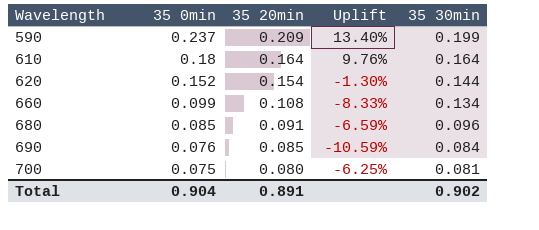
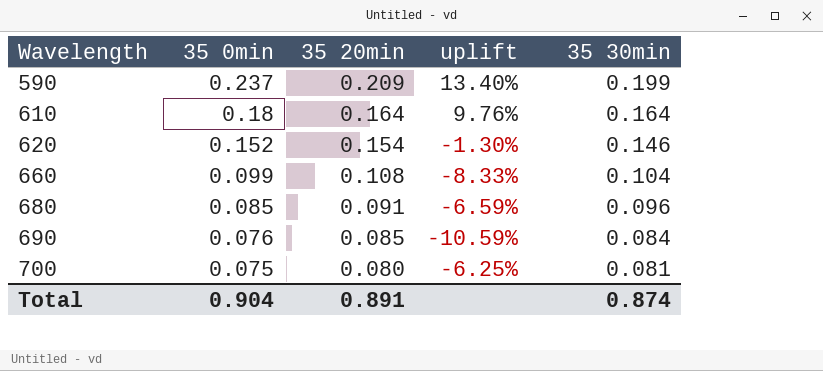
column name: Uplift -> uplift
620 | 35 30min: 0.144 -> 0.146
660 | 35 30min: 0.134 -> 0.104
Total | 35 30min: 0.902 -> 0.874

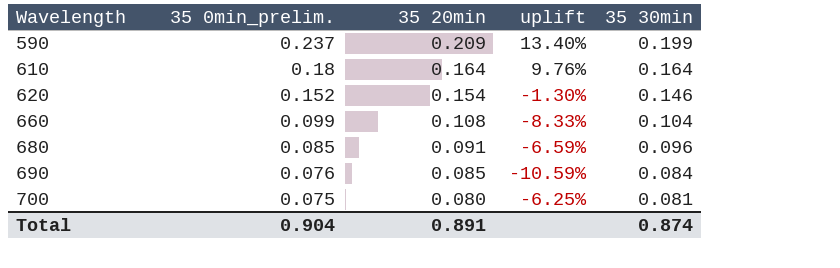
column name: 35 0min -> 35 0min_prelim.

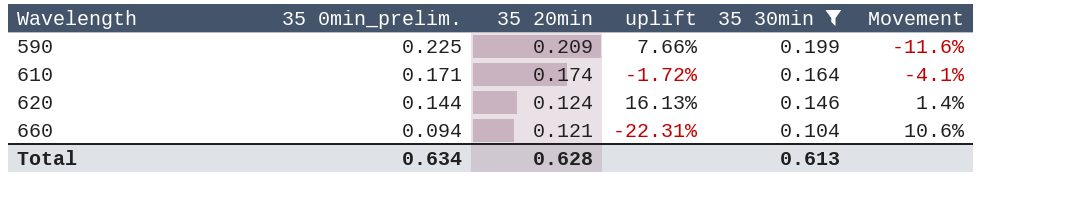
filter: none -> 35 30min >= 0.104
column Movement | formula: none -> ([35 30min] - [35 0min_prelim.]) / [35 0min_prelim.]
590 | 35 0min_prelim.: 0.237 -> 0.225
590 | uplift: 13.40% -> 7.66%
610 | 35 0min_prelim.: 0.18 -> 0.171
610 | 35 20min: 0.164 -> 0.174
610 | uplift: 9.76% -> -1.72%
620 | 35 0min_prelim.: 0.152 -> 0.144
620 | 35 20min: 0.154 -> 0.124
620 | uplift: -1.30% -> 16.13%
660 | 35 0min_prelim.: 0.099 -> 0.094
660 | 35 20min: 0.108 -> 0.121
660 | uplift: -8.33% -> -22.31%
Total | 35 0min_prelim.: 0.904 -> 0.634
Total | 35 20min: 0.891 -> 0.628
Total | 35 30min: 0.874 -> 0.613

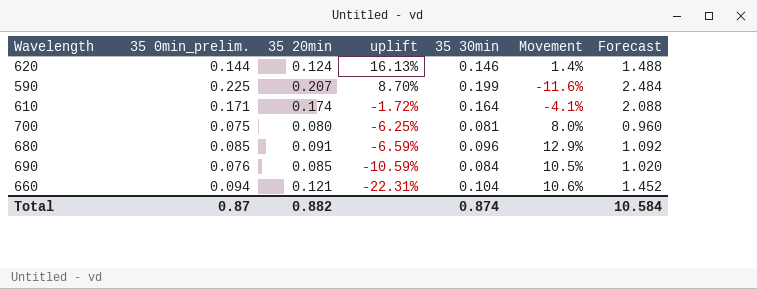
filter: 35 30min >= 0.104 -> none
row order: Wavelength ascending -> uplift descending
column Forecast | formula: none -> [35 20min] * 12
590 | 35 20min: 0.209 -> 0.207
590 | uplift: 7.66% -> 8.70%
Total | 35 0min_prelim.: 0.634 -> 0.87
Total | 35 20min: 0.628 -> 0.882
Total | 35 30min: 0.613 -> 0.874

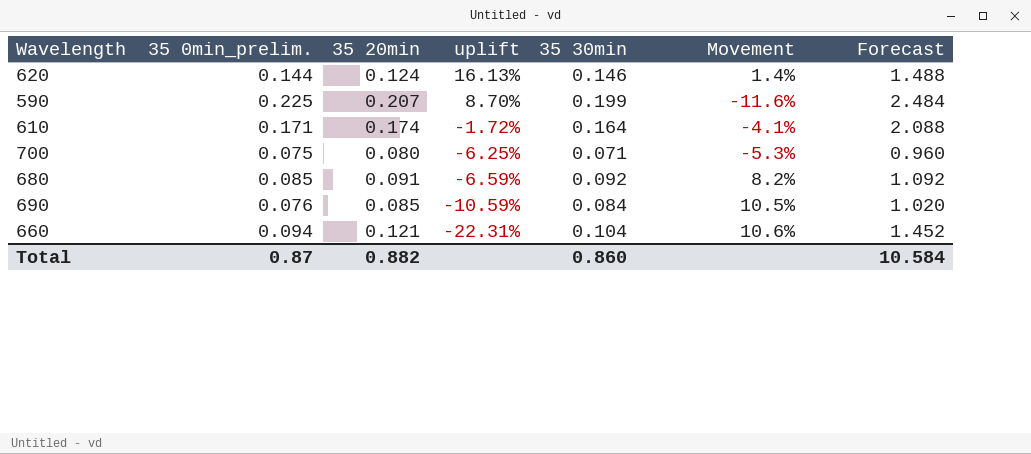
700 | 35 30min: 0.081 -> 0.071
700 | Movement: 8.0% -> -5.3%
680 | 35 30min: 0.096 -> 0.092
680 | Movement: 12.9% -> 8.2%
Total | 35 30min: 0.874 -> 0.860

